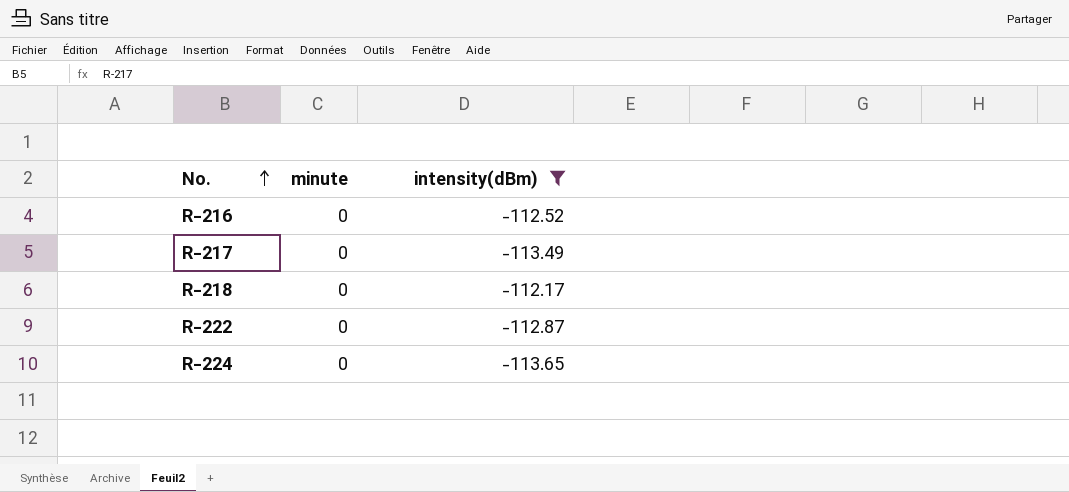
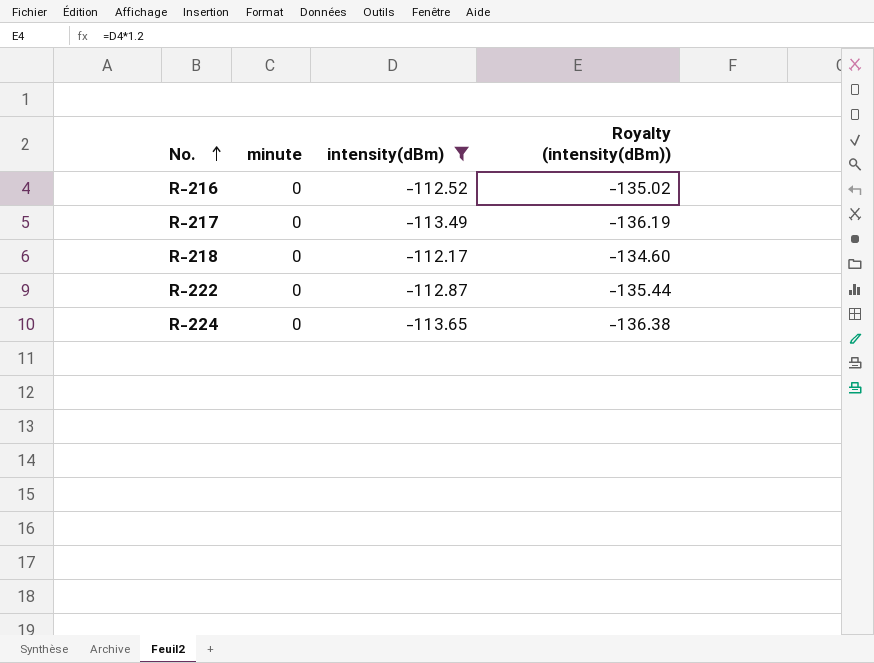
column Royalty (intensity(dBm)) | formula: none -> [intensity(dBm)] * 1.2

